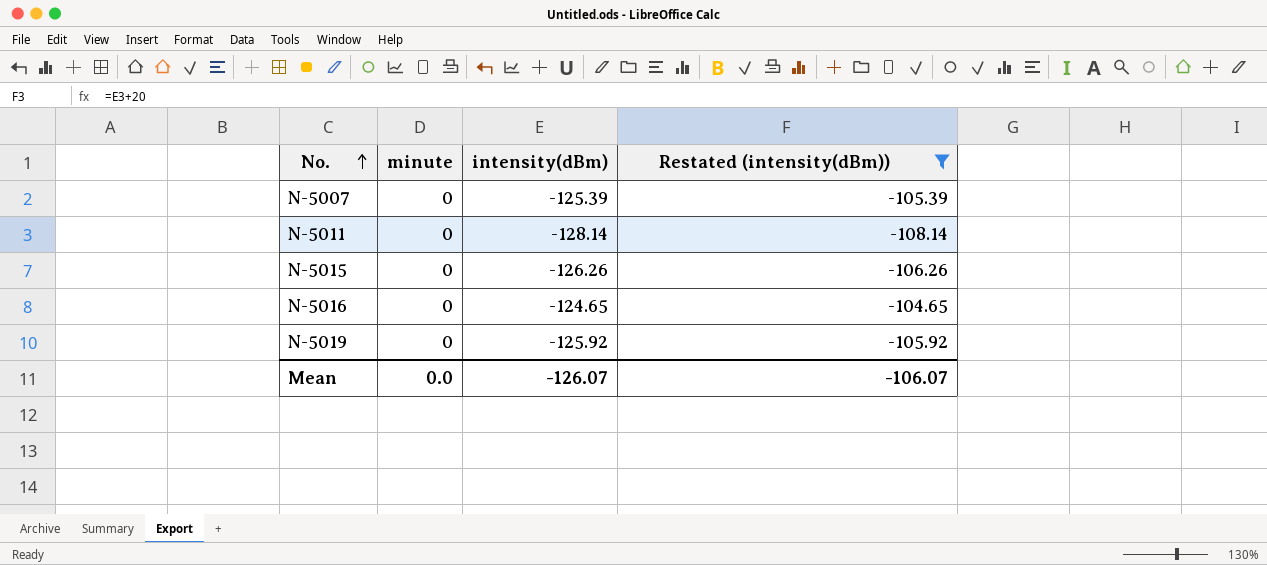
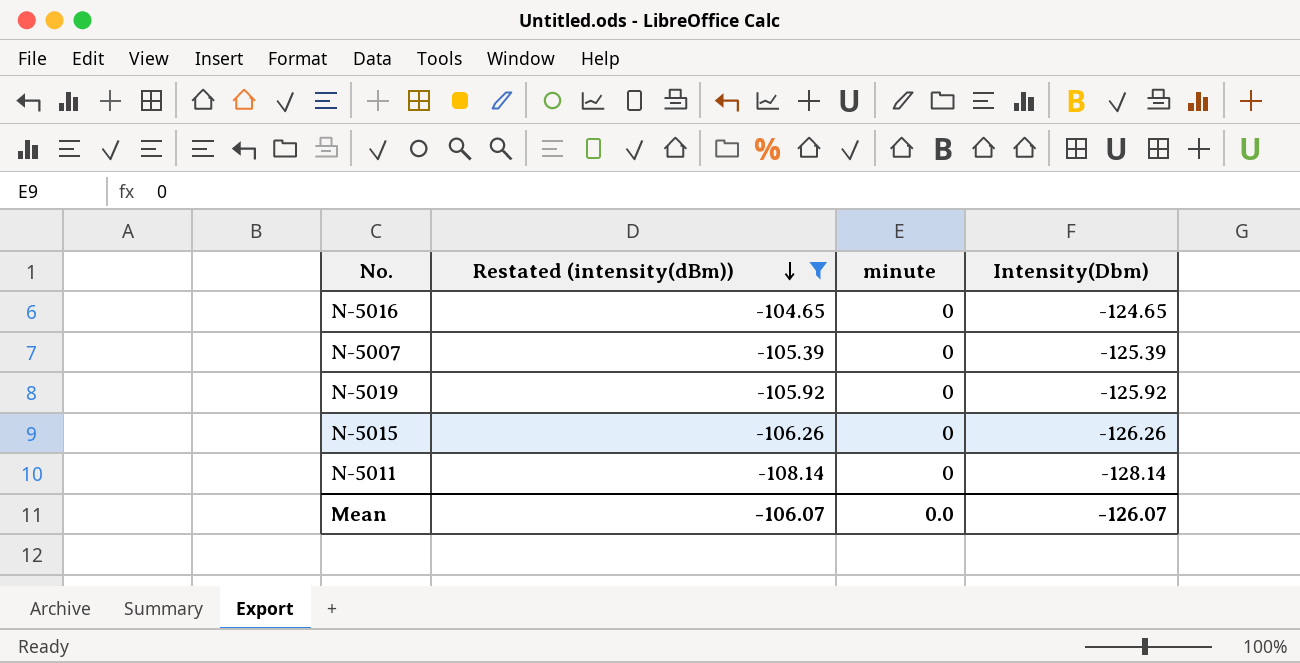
row order: No. ascending -> Restated (intensity(dBm)) descending
column Restated (intensity(dBm)) | position: 4 -> 2
column name: intensity(dBm) -> Intensity(Dbm)

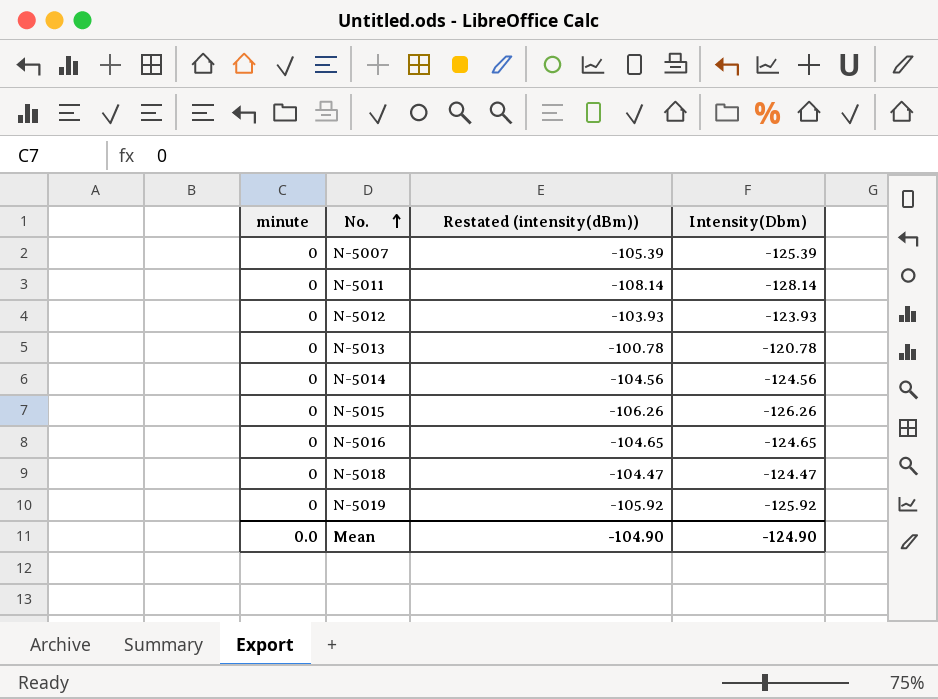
filter: Restated (intensity(dBm)) <= -104.65 -> none
row order: Restated (intensity(dBm)) descending -> No. ascending
column minute | position: 3 -> 1
Mean | Restated (intensity(dBm)): -106.07 -> -104.90
Mean | Intensity(Dbm): -126.07 -> -124.90

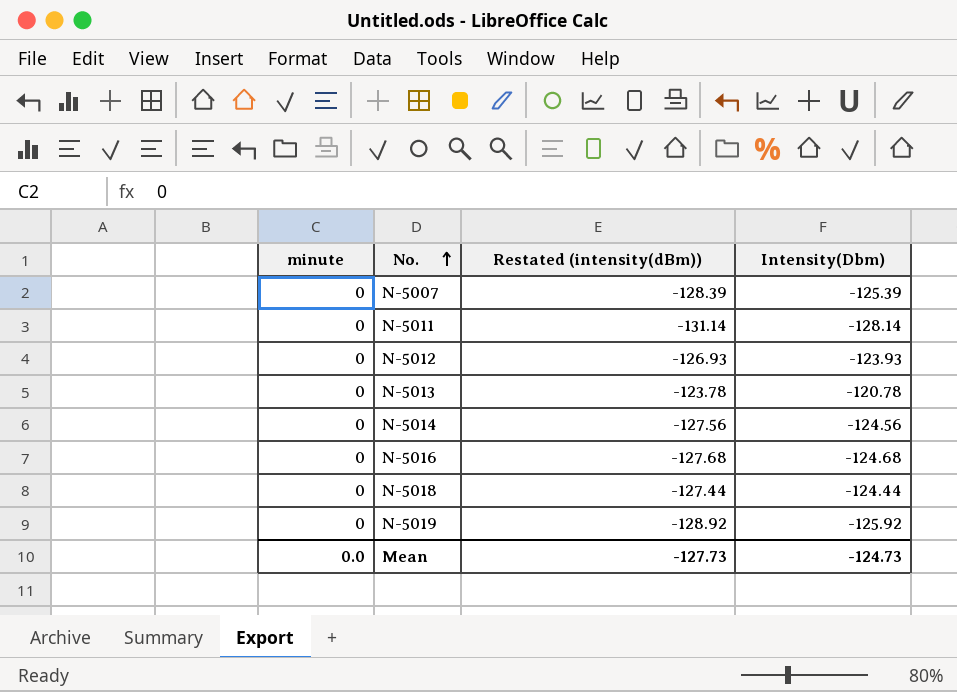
column Restated (intensity(dBm)) | formula: [Intensity(Dbm)] + 20 -> [Intensity(Dbm)] - 3
row N-5015: 0 | -106.26 | -126.26 -> none
N-5016 | Intensity(Dbm): -124.65 -> -124.68
N-5018 | Intensity(Dbm): -124.47 -> -124.44
Mean | Restated (intensity(dBm)): -104.90 -> -127.73
Mean | Intensity(Dbm): -124.90 -> -124.73

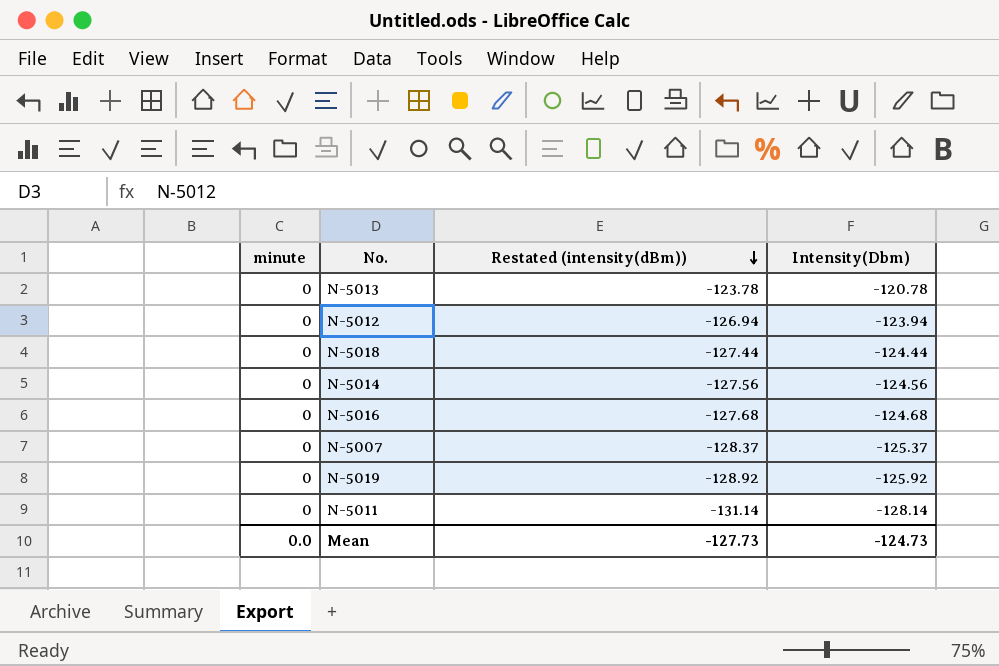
row order: No. ascending -> Restated (intensity(dBm)) descending
N-5012 | Restated (intensity(dBm)): -126.93 -> -126.94
N-5012 | Intensity(Dbm): -123.93 -> -123.94
N-5007 | Restated (intensity(dBm)): -128.39 -> -128.37
N-5007 | Intensity(Dbm): -125.39 -> -125.37

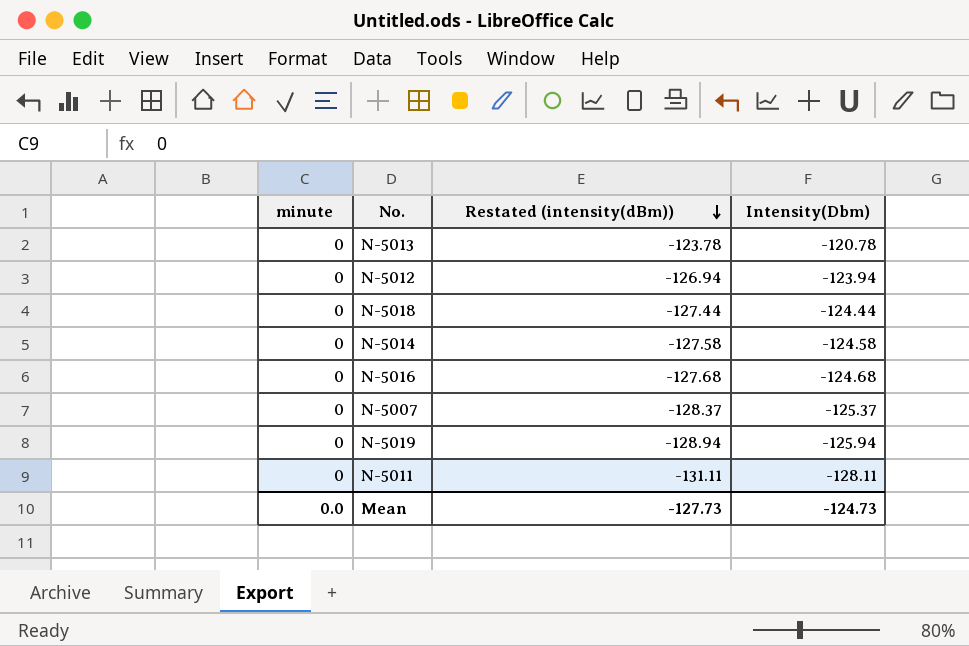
N-5014 | Restated (intensity(dBm)): -127.56 -> -127.58
N-5014 | Intensity(Dbm): -124.56 -> -124.58
N-5019 | Restated (intensity(dBm)): -128.92 -> -128.94
N-5019 | Intensity(Dbm): -125.92 -> -125.94
N-5011 | Restated (intensity(dBm)): -131.14 -> -131.11
N-5011 | Intensity(Dbm): -128.14 -> -128.11

